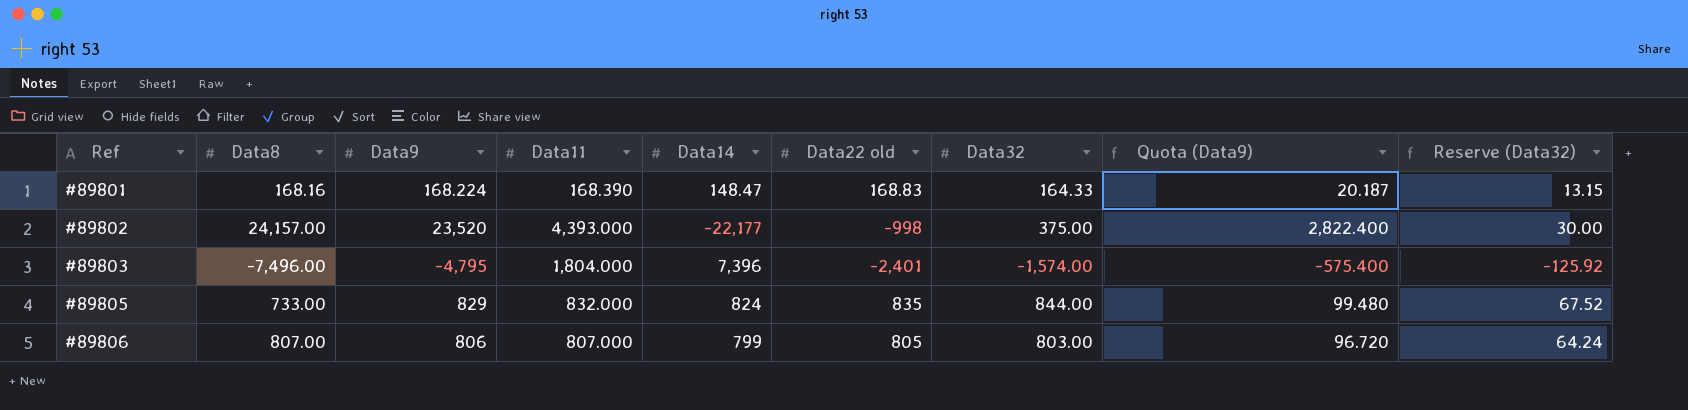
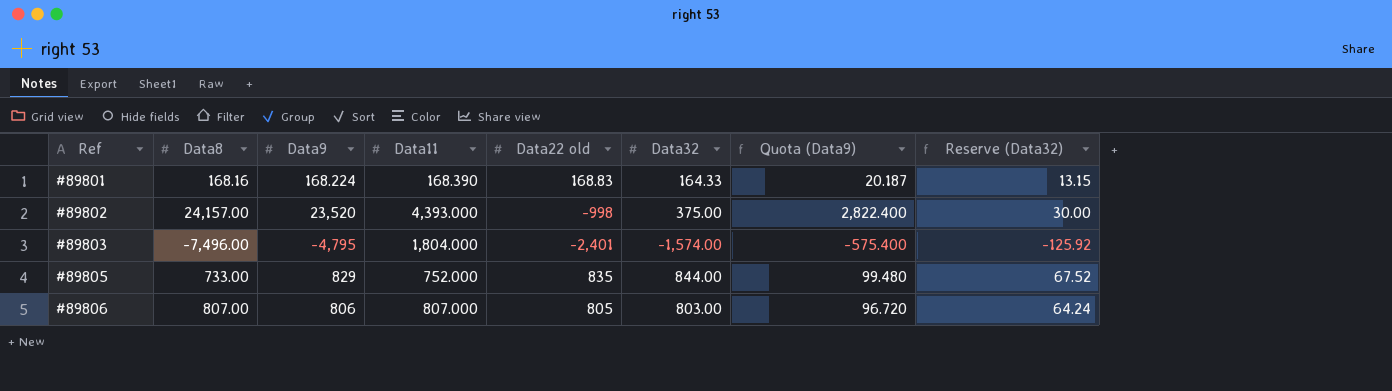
column Data14 | position: 5 -> none
#89805 | Data11: 832.000 -> 752.000

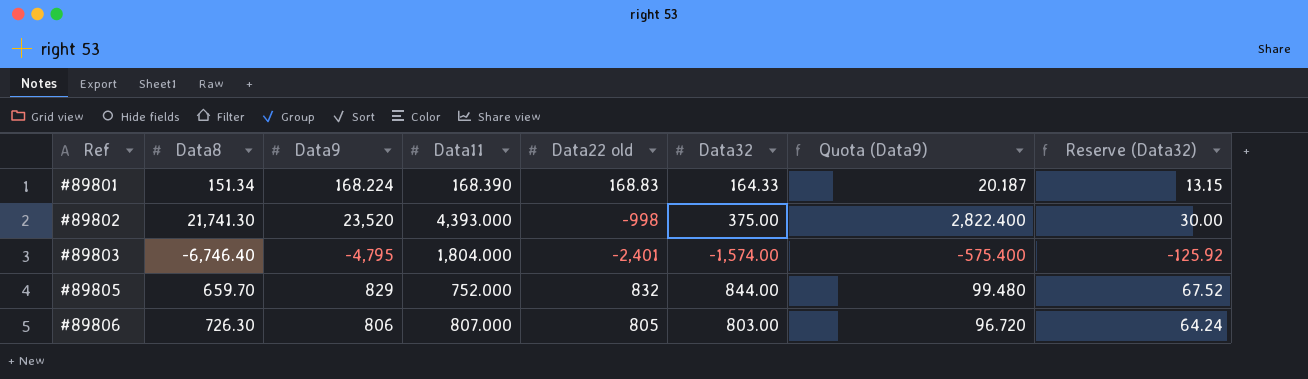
#89801 | Data8: 168.16 -> 151.34
#89802 | Data8: 24,157.00 -> 21,741.30
#89803 | Data8: -7,496.00 -> -6,746.40
#89805 | Data8: 733.00 -> 659.70
#89805 | Data22 old: 835 -> 832
#89806 | Data8: 807.00 -> 726.30

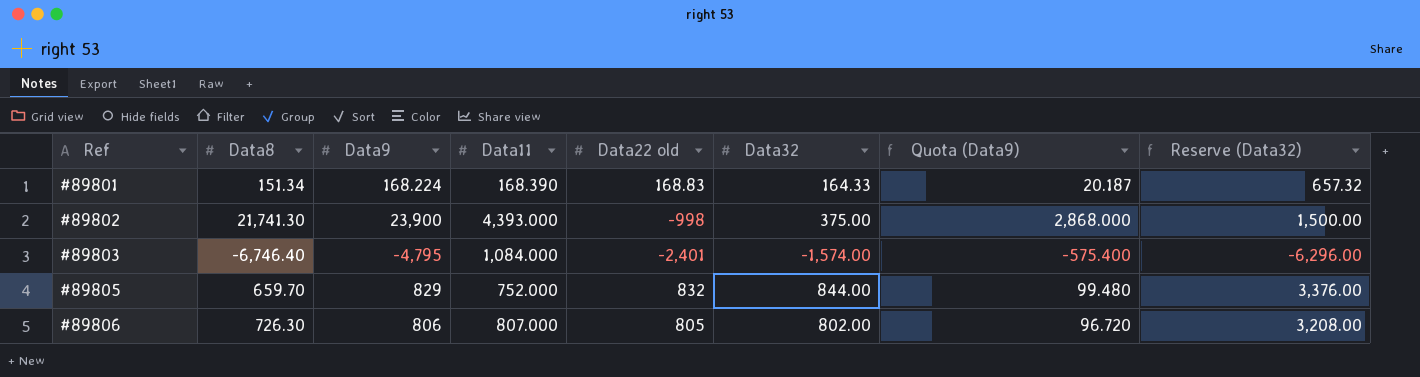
column Reserve (Data32) | formula: [Data32] * 0.08 -> [Data32] * 4
#89802 | Data9: 23,520 -> 23,900
#89802 | Quota (Data9): 2,822.400 -> 2,868.000
#89803 | Data11: 1,804.000 -> 1,084.000
#89806 | Data32: 803.00 -> 802.00

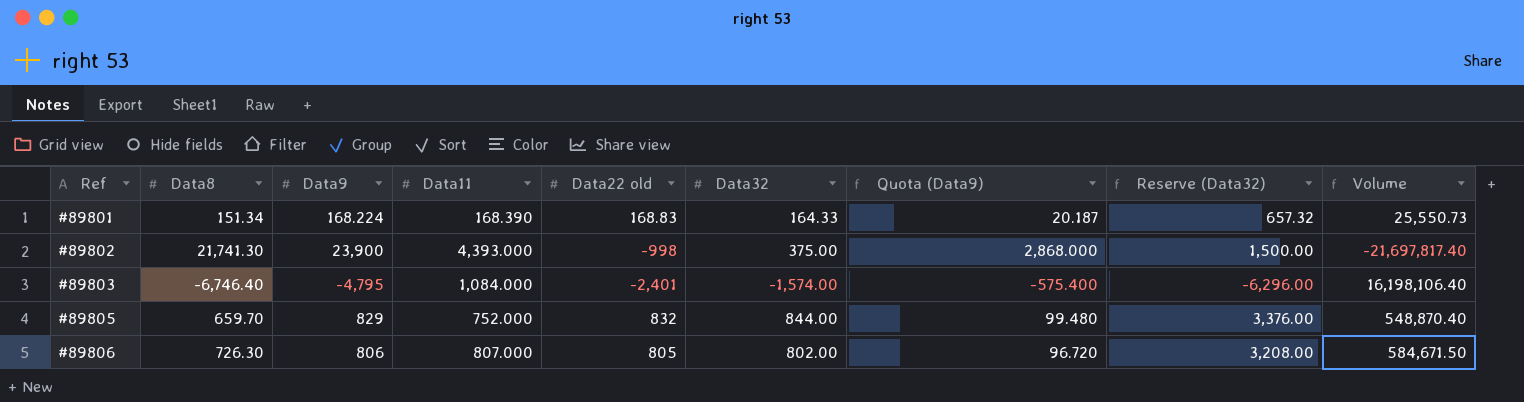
column Volume | formula: none -> [Data8] * [Data22 old]

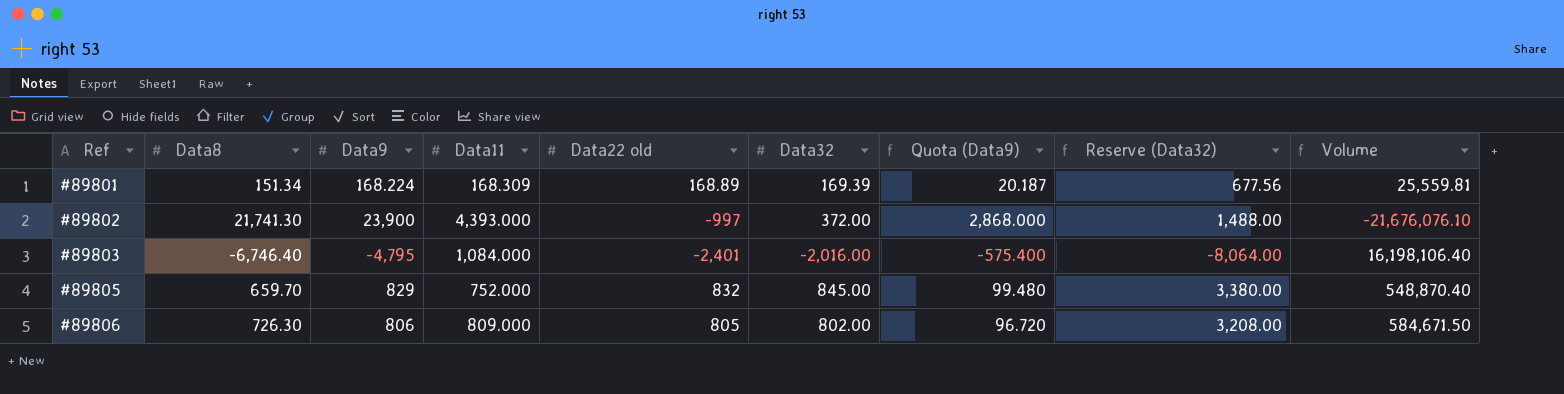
#89801 | Data11: 168.390 -> 168.309
#89801 | Data22 old: 168.83 -> 168.89
#89801 | Data32: 164.33 -> 169.39
#89801 | Reserve (Data32): 657.32 -> 677.56
#89801 | Volume: 25,550.73 -> 25,559.81
#89802 | Data22 old: -998 -> -997
#89802 | Data32: 375.00 -> 372.00
#89802 | Reserve (Data32): 1,500.00 -> 1,488.00
#89802 | Volume: -21,697,817.40 -> -21,676,076.10
#89803 | Data32: -1,574.00 -> -2,016.00
#89803 | Reserve (Data32): -6,296.00 -> -8,064.00
#89805 | Data32: 844.00 -> 845.00
#89805 | Reserve (Data32): 3,376.00 -> 3,380.00
#89806 | Data11: 807.000 -> 809.000

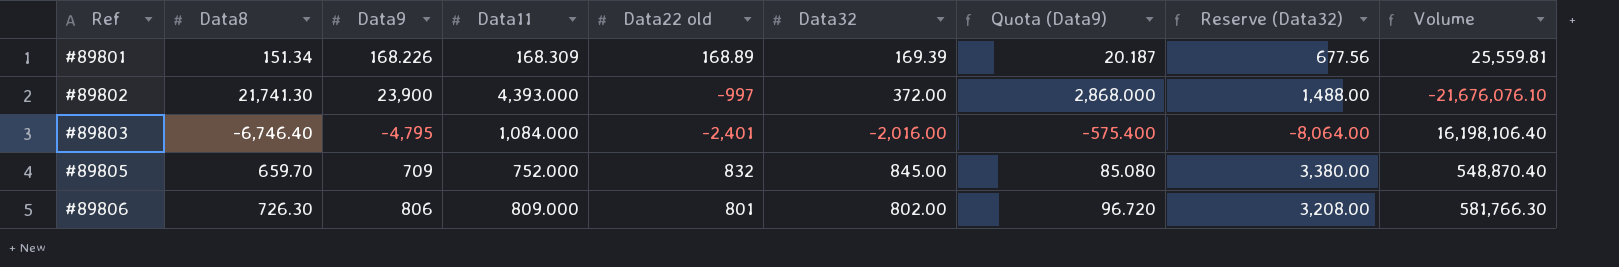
#89801 | Data9: 168.224 -> 168.226
#89805 | Data9: 829 -> 709
#89805 | Quota (Data9): 99.480 -> 85.080
#89806 | Data22 old: 805 -> 801
#89806 | Volume: 584,671.50 -> 581,766.30

